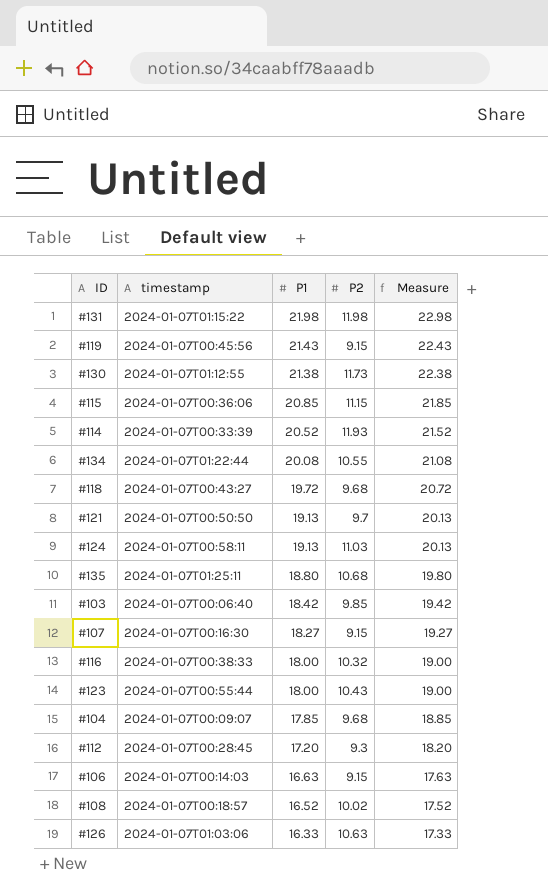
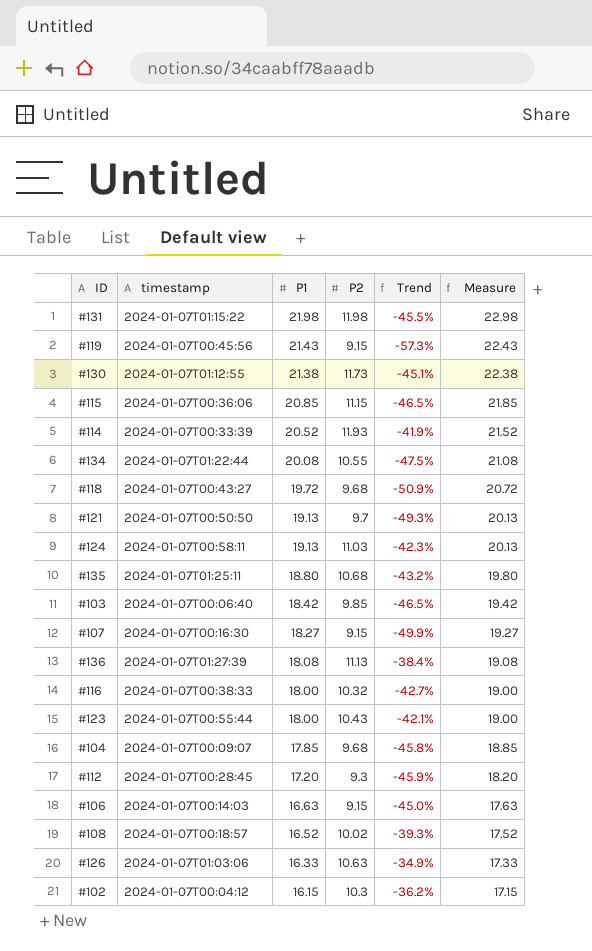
column Trend | formula: none -> ([P2] - [P1]) / [P1]
row #136: none -> 2024-01-07T01:27:39 | 18.08 | 11.13 | -38.4% | 19.08
row #102: none -> 2024-01-07T00:04:12 | 16.15 | 10.3 | -36.2% | 17.15

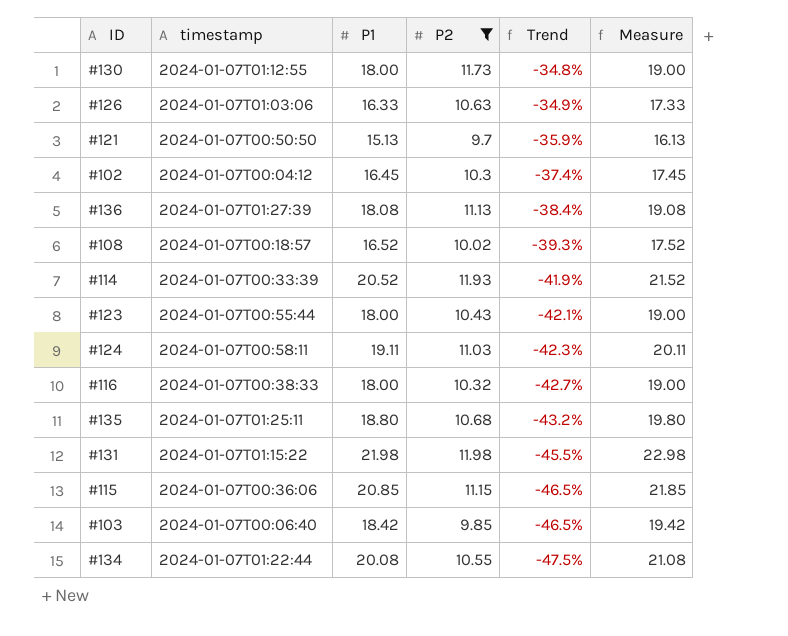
filter: none -> P2 >= 9.7
row order: P1 descending -> Trend descending
#130 | P1: 21.38 -> 18.00
#130 | Trend: -45.1% -> -34.8%
#130 | Measure: 22.38 -> 19.00
#121 | P1: 19.13 -> 15.13
#121 | Trend: -49.3% -> -35.9%
#121 | Measure: 20.13 -> 16.13
#102 | P1: 16.15 -> 16.45
#102 | Trend: -36.2% -> -37.4%
#102 | Measure: 17.15 -> 17.45
#124 | P1: 19.13 -> 19.11
#124 | Measure: 20.13 -> 20.11

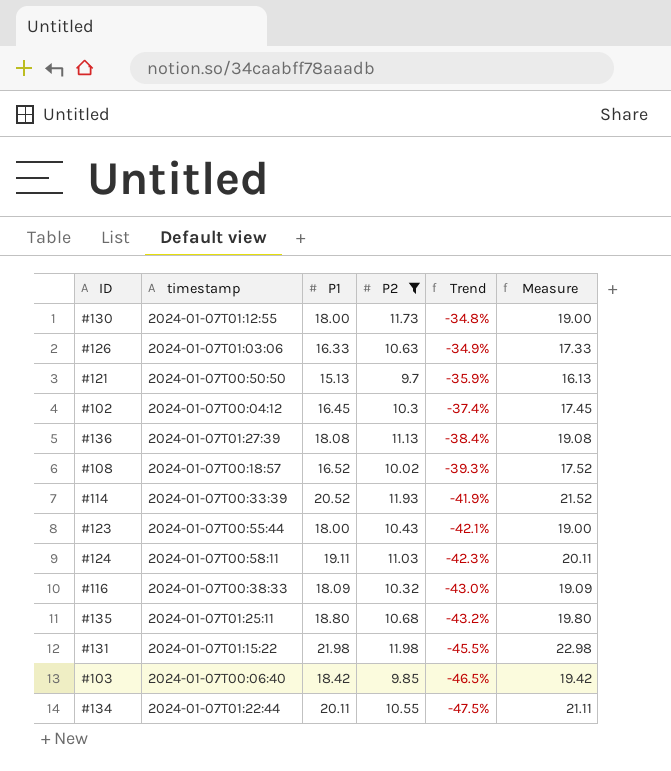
row #115: 2024-01-07T00:36:06 | 20.85 | 11.15 | -46.5% | 21.85 -> none
#116 | P1: 18.00 -> 18.09
#116 | Trend: -42.7% -> -43.0%
#116 | Measure: 19.00 -> 19.09
#134 | P1: 20.08 -> 20.11
#134 | Measure: 21.08 -> 21.11

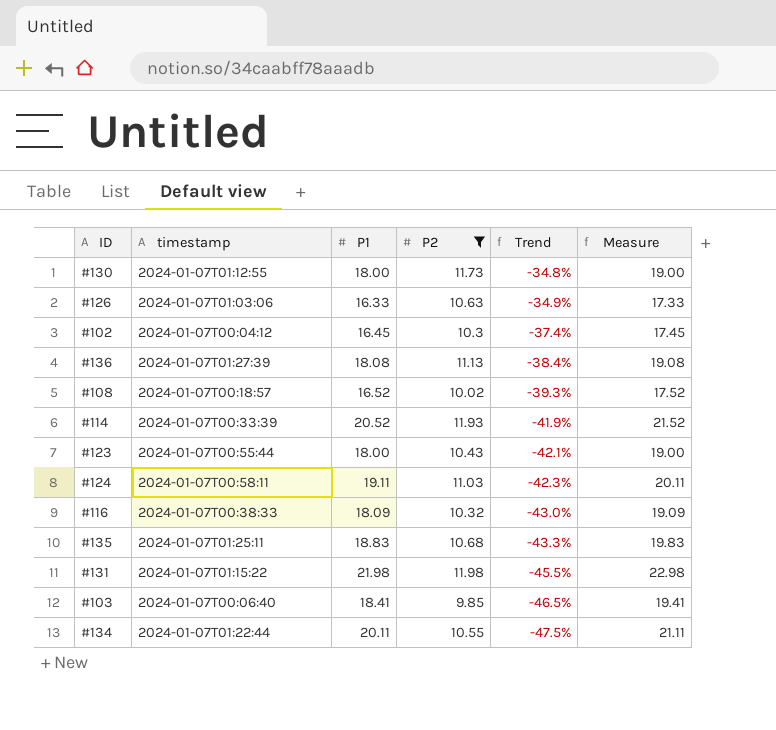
row #121: 2024-01-07T00:50:50 | 15.13 | 9.7 | -35.9% | 16.13 -> none
#135 | P1: 18.80 -> 18.83
#135 | Trend: -43.2% -> -43.3%
#135 | Measure: 19.80 -> 19.83
#103 | P1: 18.42 -> 18.41
#103 | Measure: 19.42 -> 19.41

